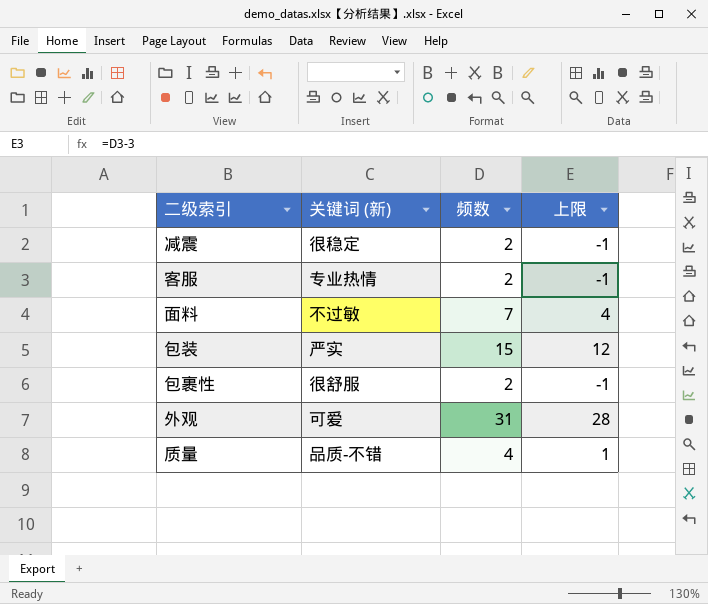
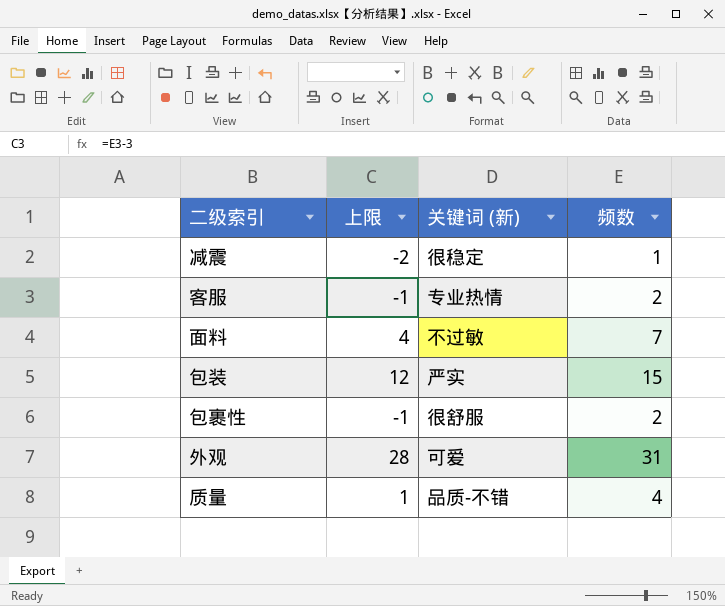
column 上限 | position: 4 -> 2
减震 | 上限: -1 -> -2
减震 | 频数: 2 -> 1

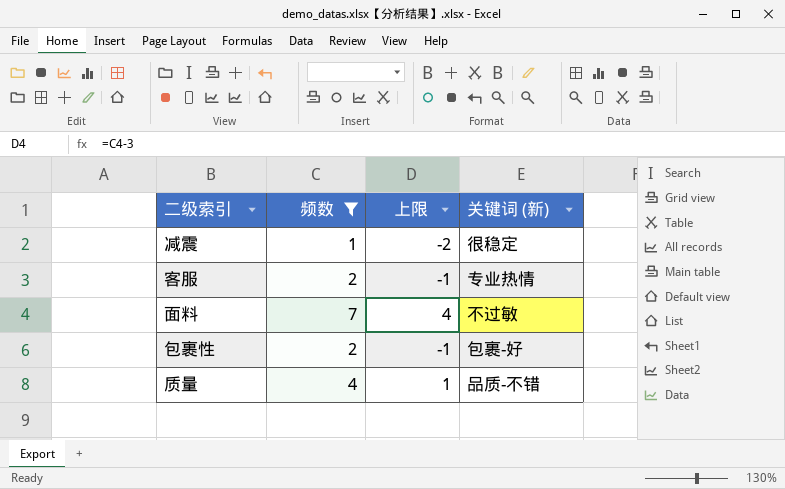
filter: none -> 频数 <= 7
column 频数 | position: 4 -> 2
包裹性 | 关键词 (新): 很舒服 -> 包裹-好

